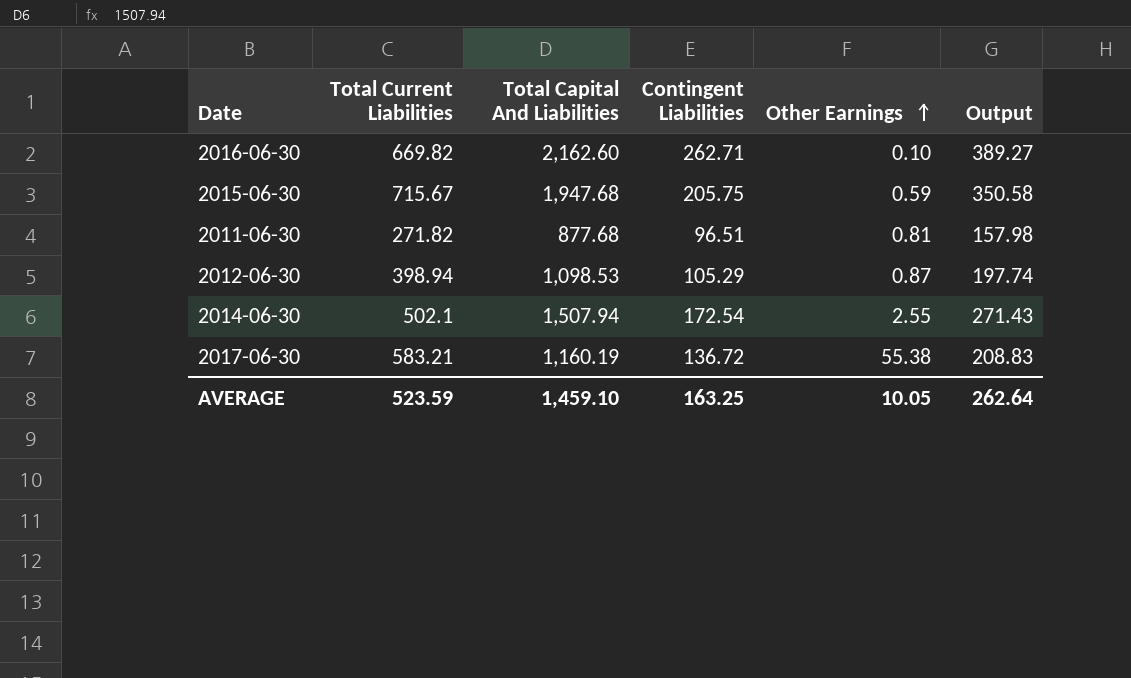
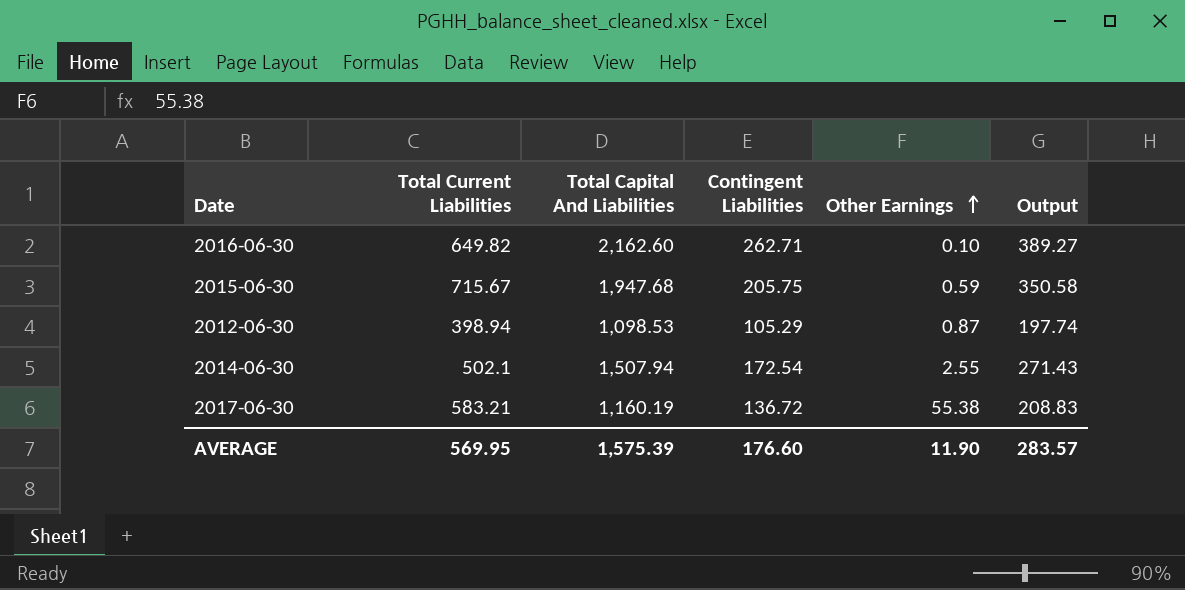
row 2011-06-30: 271.82 | 877.68 | 96.51 | 0.81 | 157.98 -> none
2016-06-30 | Total Current Liabilities: 669.82 -> 649.82
AVERAGE | Total Current Liabilities: 523.59 -> 569.95
AVERAGE | Total Capital And Liabilities: 1,459.10 -> 1,575.39
AVERAGE | Contingent Liabilities: 163.25 -> 176.60
AVERAGE | Other Earnings: 10.05 -> 11.90
AVERAGE | Output: 262.64 -> 283.57

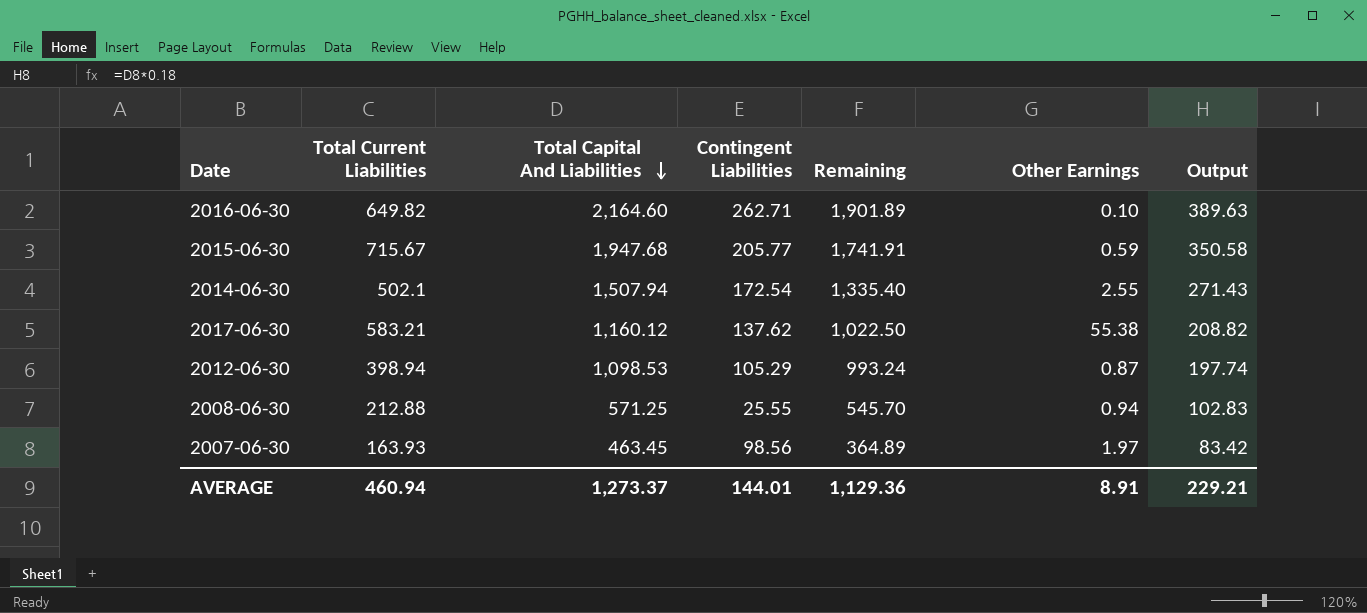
row order: Other Earnings ascending -> Total Capital And Liabilities descending
column Remaining | formula: none -> [Total Capital And Liabilities] - [Contingent Liabilities]
2016-06-30 | Total Capital And Liabilities: 2,162.60 -> 2,164.60
2016-06-30 | Output: 389.27 -> 389.63
2015-06-30 | Contingent Liabilities: 205.75 -> 205.77
2017-06-30 | Total Capital And Liabilities: 1,160.19 -> 1,160.12
2017-06-30 | Contingent Liabilities: 136.72 -> 137.62
2017-06-30 | Output: 208.83 -> 208.82
row 2008-06-30: none -> 212.88 | 571.25 | 25.55 | 545.70 | 0.94 | 102.83
row 2007-06-30: none -> 163.93 | 463.45 | 98.56 | 364.89 | 1.97 | 83.42
AVERAGE | Total Current Liabilities: 569.95 -> 460.94
AVERAGE | Total Capital And Liabilities: 1,575.39 -> 1,273.37
AVERAGE | Contingent Liabilities: 176.60 -> 144.01
AVERAGE | Other Earnings: 11.90 -> 8.91
AVERAGE | Output: 283.57 -> 229.21

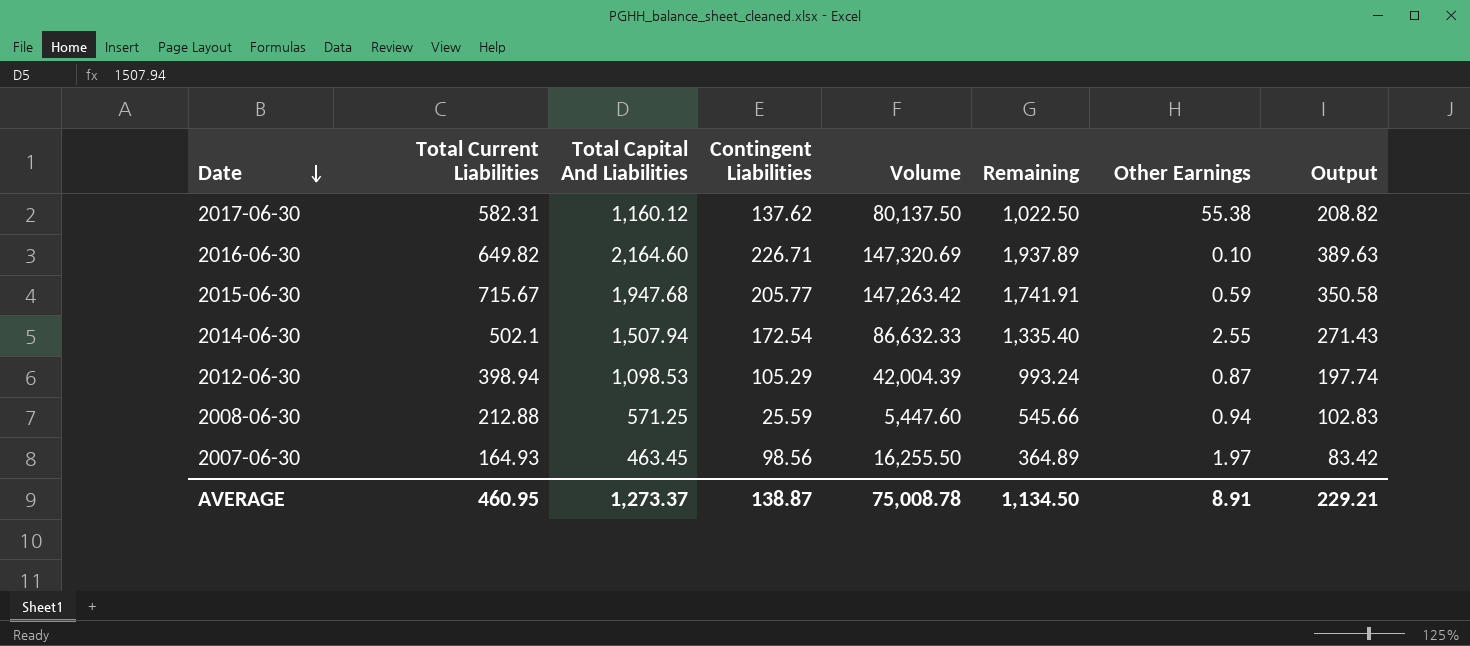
row order: Total Capital And Liabilities descending -> Date descending
column Volume | formula: none -> [Total Current Liabilities] * [Contingent Liabilities]
2017-06-30 | Total Current Liabilities: 583.21 -> 582.31
2016-06-30 | Contingent Liabilities: 262.71 -> 226.71
2016-06-30 | Remaining: 1,901.89 -> 1,937.89
2008-06-30 | Contingent Liabilities: 25.55 -> 25.59
2008-06-30 | Remaining: 545.70 -> 545.66
2007-06-30 | Total Current Liabilities: 163.93 -> 164.93
AVERAGE | Total Current Liabilities: 460.94 -> 460.95
AVERAGE | Contingent Liabilities: 144.01 -> 138.87
AVERAGE | Remaining: 1,129.36 -> 1,134.50

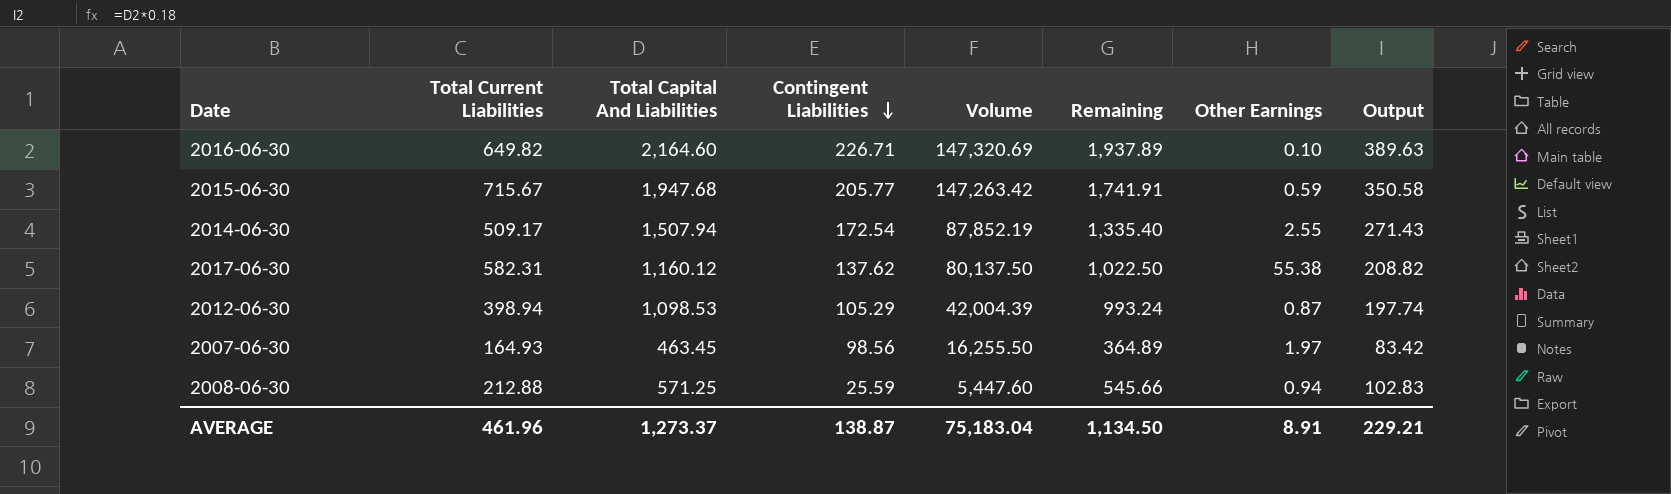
row order: Date descending -> Contingent Liabilities descending
2014-06-30 | Total Current Liabilities: 502.1 -> 509.17
2014-06-30 | Volume: 86,632.33 -> 87,852.19
AVERAGE | Total Current Liabilities: 460.95 -> 461.96
AVERAGE | Volume: 75,008.78 -> 75,183.04

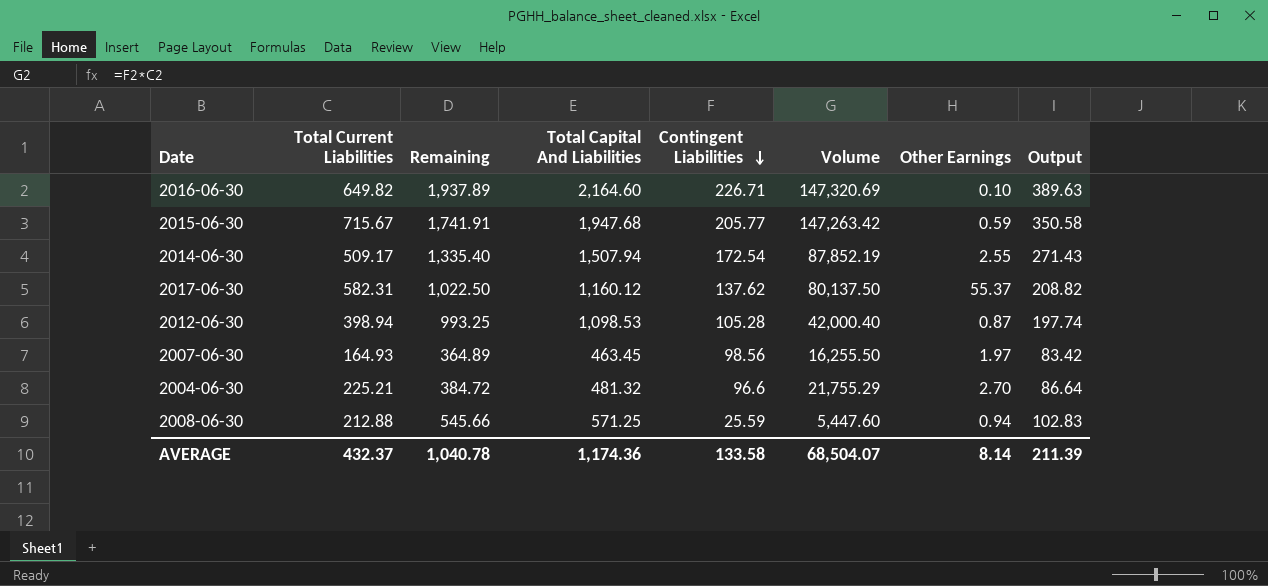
column Remaining | position: 6 -> 3
2017-06-30 | Other Earnings: 55.38 -> 55.37
2012-06-30 | Remaining: 993.24 -> 993.25
2012-06-30 | Contingent Liabilities: 105.29 -> 105.28
2012-06-30 | Volume: 42,004.39 -> 42,000.40
row 2004-06-30: none -> 225.21 | 384.72 | 481.32 | 96.6 | 21,755.29 | 2.70 | 86.64
AVERAGE | Total Current Liabilities: 461.96 -> 432.37
AVERAGE | Remaining: 1,134.50 -> 1,040.78
AVERAGE | Total Capital And Liabilities: 1,273.37 -> 1,174.36
AVERAGE | Contingent Liabilities: 138.87 -> 133.58
AVERAGE | Volume: 75,183.04 -> 68,504.07
AVERAGE | Other Earnings: 8.91 -> 8.14
AVERAGE | Output: 229.21 -> 211.39

